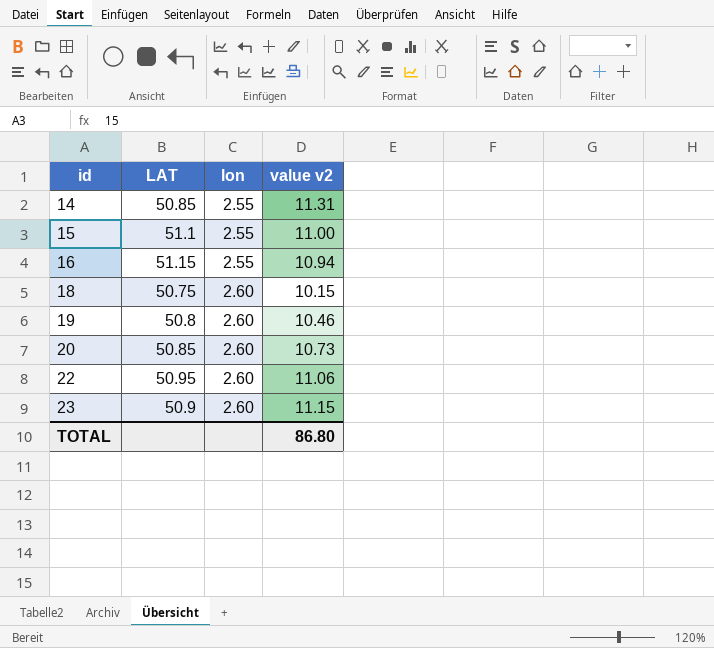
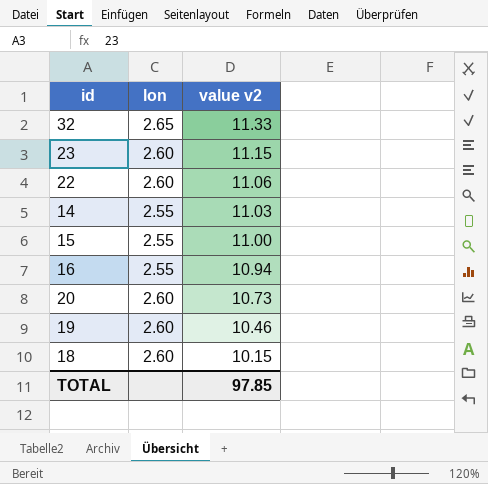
row order: id ascending -> value v2 descending
column LAT | position: 2 -> none
row 32: none -> 2.65 | 11.33
14 | value v2: 11.31 -> 11.03
TOTAL | value v2: 86.80 -> 97.85

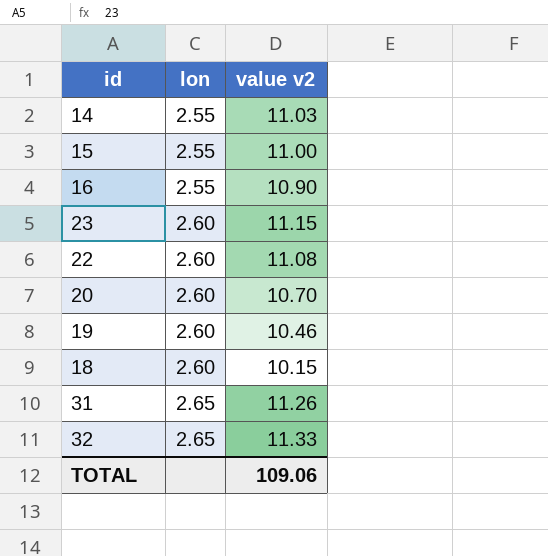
row order: value v2 descending -> lon ascending
16 | value v2: 10.94 -> 10.90
22 | value v2: 11.06 -> 11.08
20 | value v2: 10.73 -> 10.70
row 31: none -> 2.65 | 11.26
TOTAL | value v2: 97.85 -> 109.06

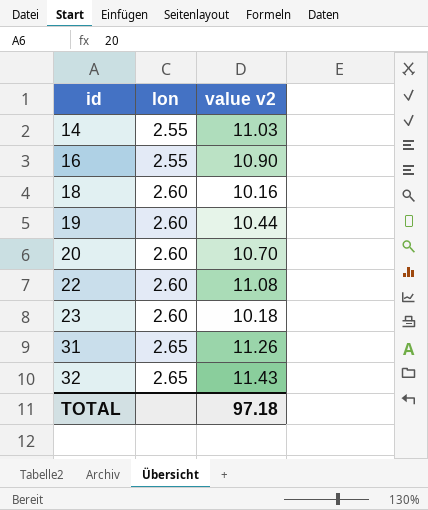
row order: lon ascending -> id ascending
row 15: 2.55 | 11.00 -> none
18 | value v2: 10.15 -> 10.16
19 | value v2: 10.46 -> 10.44
23 | value v2: 11.15 -> 10.18
32 | value v2: 11.33 -> 11.43
TOTAL | value v2: 109.06 -> 97.18

